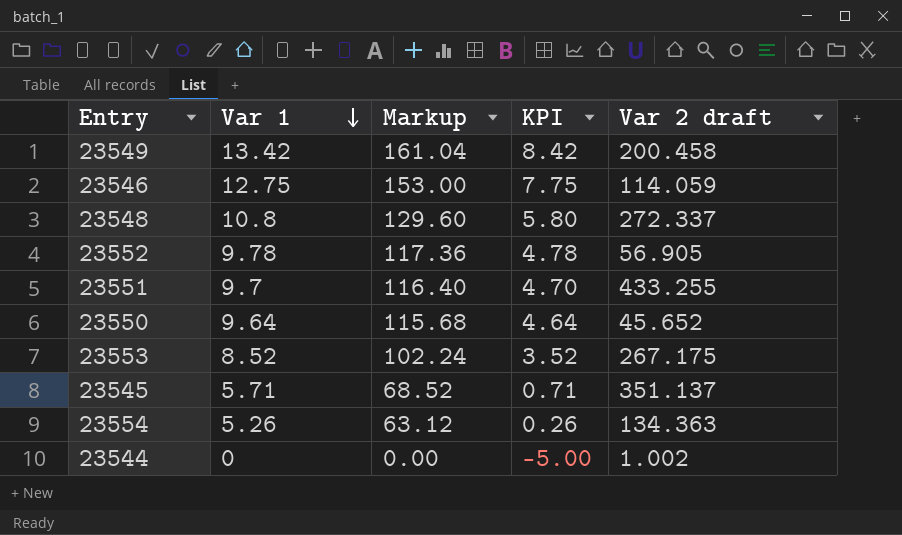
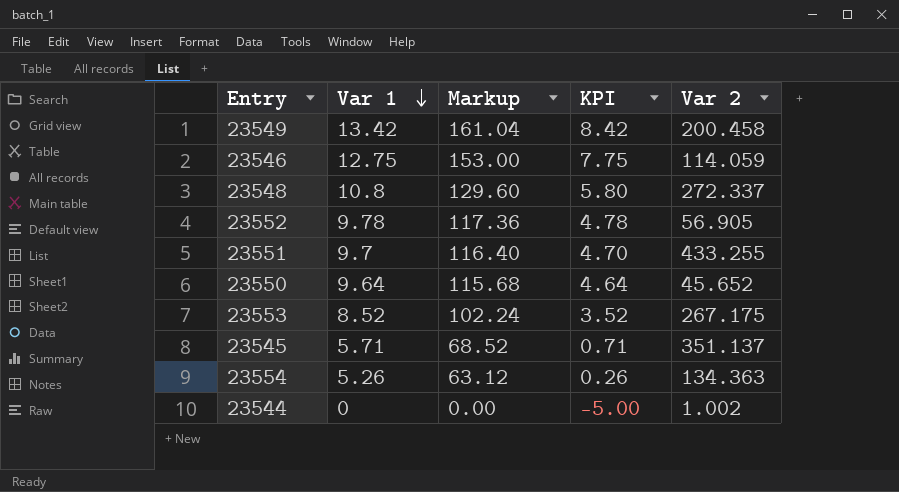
column name: Var 2 draft -> Var 2

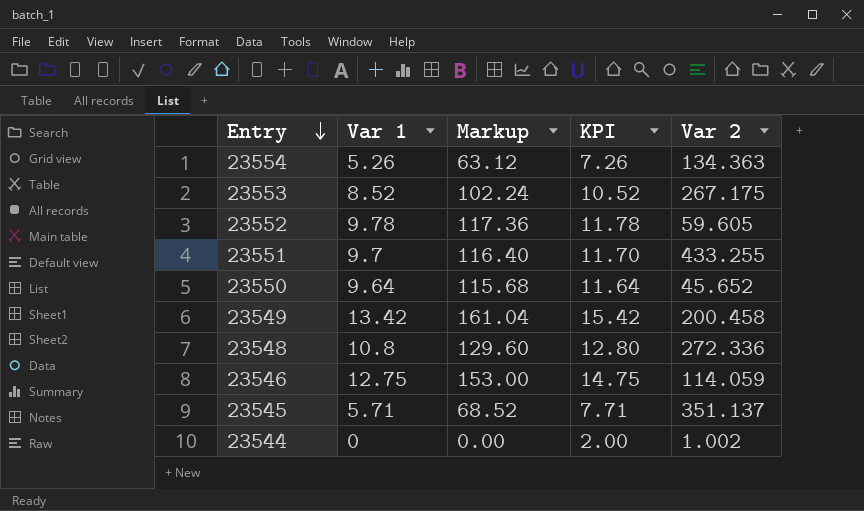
row order: Var 1 descending -> Entry descending
column KPI | formula: [Var 1] - 5 -> [Var 1] + 2
23552 | Var 2: 56.905 -> 59.605
23548 | Var 2: 272.337 -> 272.336

